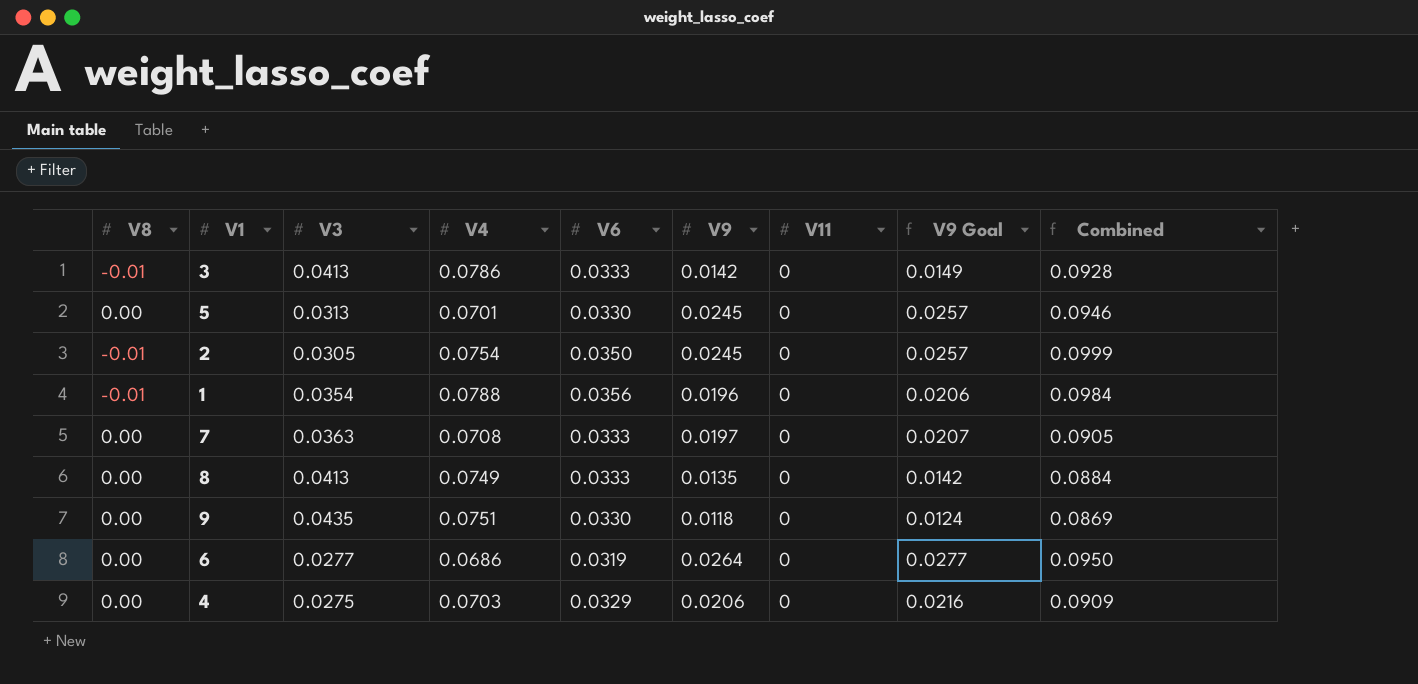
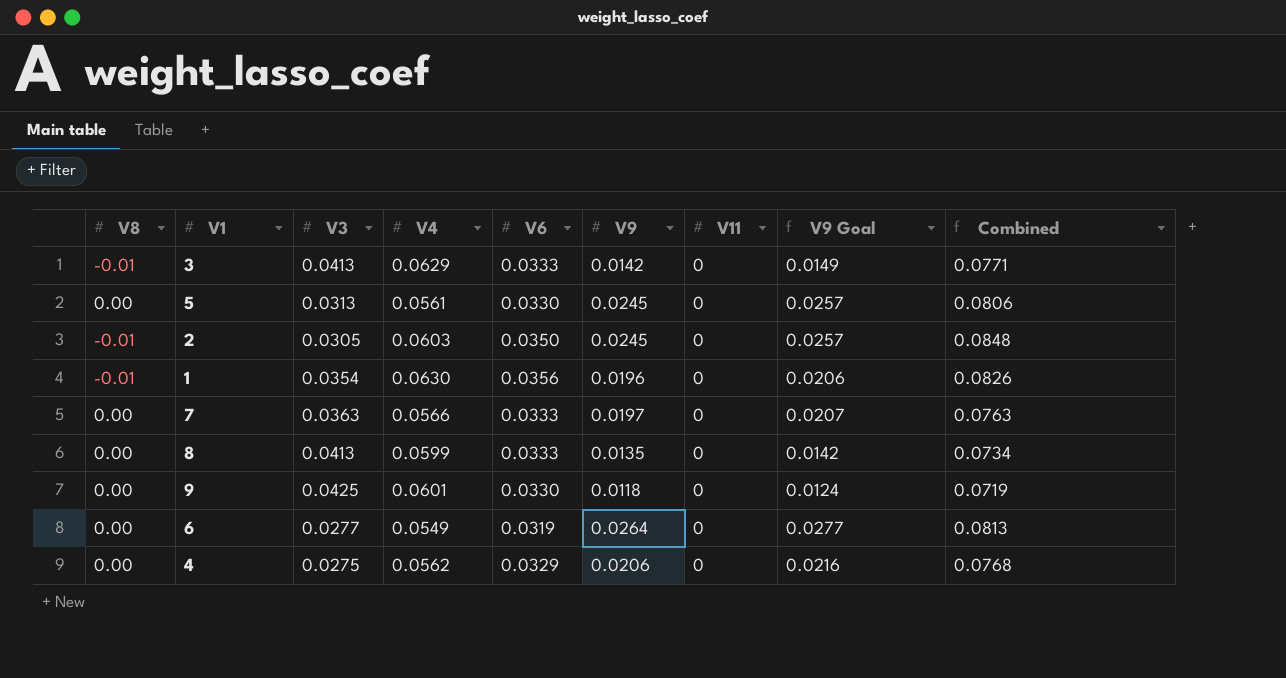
3 | V4: 0.0786 -> 0.0629
3 | Combined: 0.0928 -> 0.0771
5 | V4: 0.0701 -> 0.0561
5 | Combined: 0.0946 -> 0.0806
2 | V4: 0.0754 -> 0.0603
2 | Combined: 0.0999 -> 0.0848
1 | V4: 0.0788 -> 0.0630
1 | Combined: 0.0984 -> 0.0826
7 | V4: 0.0708 -> 0.0566
7 | Combined: 0.0905 -> 0.0763
8 | V4: 0.0749 -> 0.0599
8 | Combined: 0.0884 -> 0.0734
9 | V3: 0.0435 -> 0.0425
9 | V4: 0.0751 -> 0.0601
9 | Combined: 0.0869 -> 0.0719
6 | V4: 0.0686 -> 0.0549
6 | Combined: 0.0950 -> 0.0813
4 | V4: 0.0703 -> 0.0562
4 | Combined: 0.0909 -> 0.0768

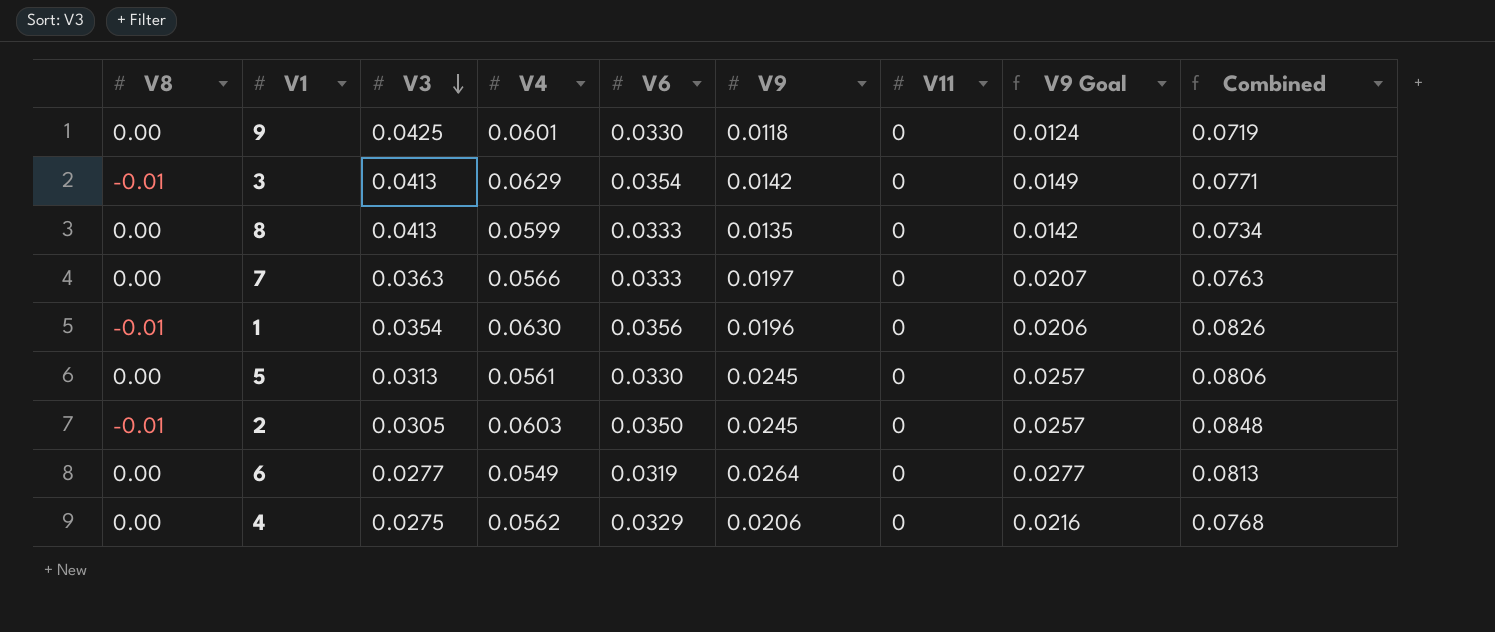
row order: none -> V3 descending
3 | V6: 0.0333 -> 0.0354

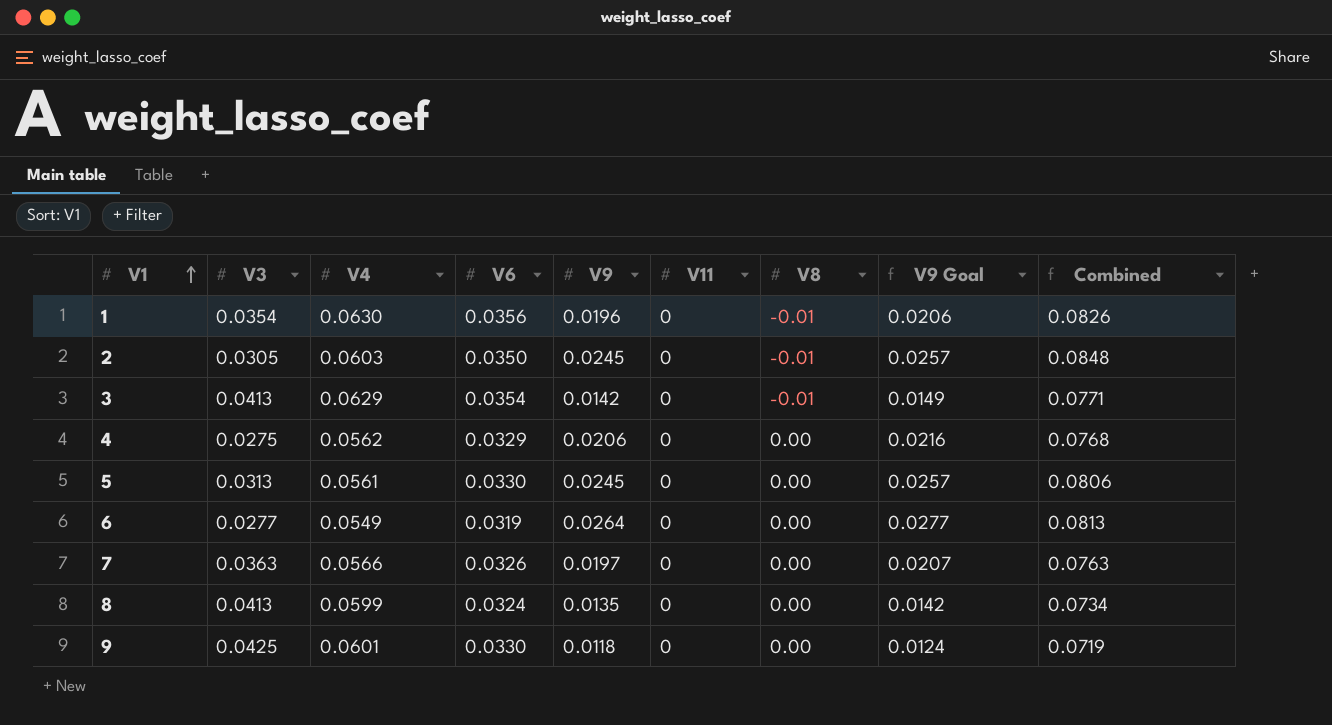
row order: V3 descending -> V1 ascending
column V8 | position: 1 -> 7
7 | V6: 0.0333 -> 0.0326
8 | V6: 0.0333 -> 0.0324

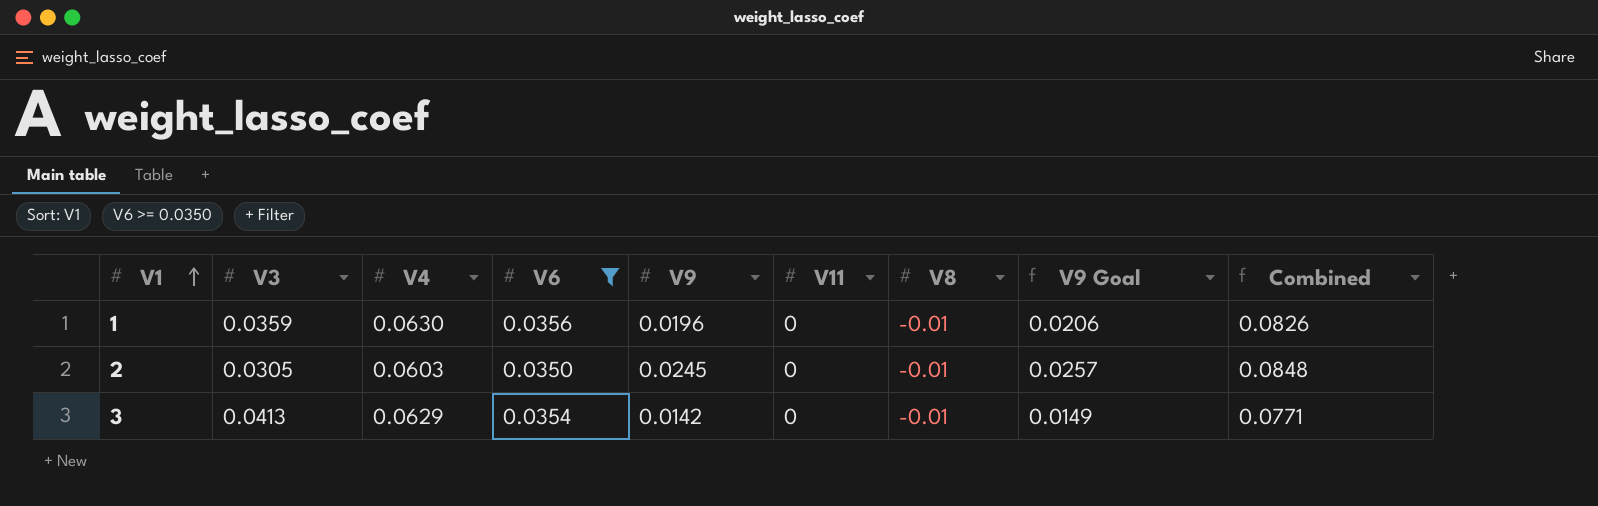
filter: none -> V6 >= 0.0350
1 | V3: 0.0354 -> 0.0359

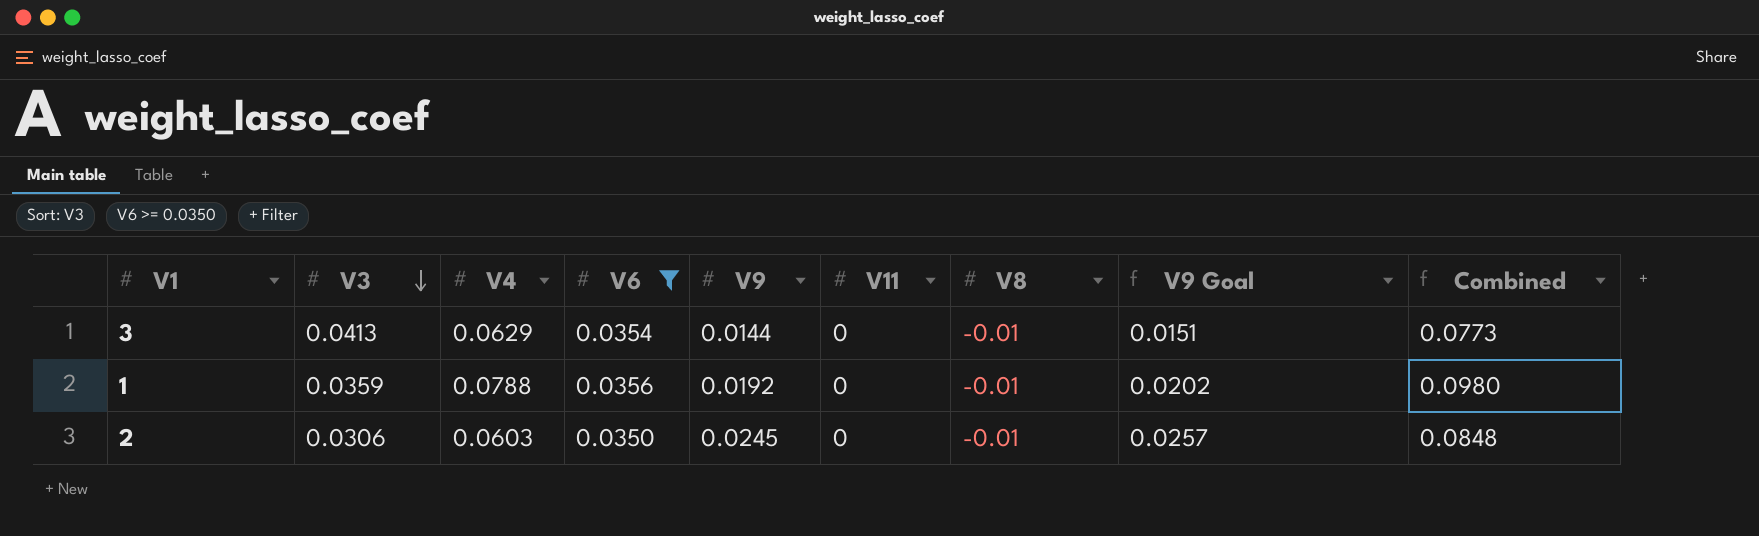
row order: V1 ascending -> V3 descending
3 | V9: 0.0142 -> 0.0144
3 | V9 Goal: 0.0149 -> 0.0151
3 | Combined: 0.0771 -> 0.0773
1 | V4: 0.0630 -> 0.0788
1 | V9: 0.0196 -> 0.0192
1 | V9 Goal: 0.0206 -> 0.0202
1 | Combined: 0.0826 -> 0.0980
2 | V3: 0.0305 -> 0.0306

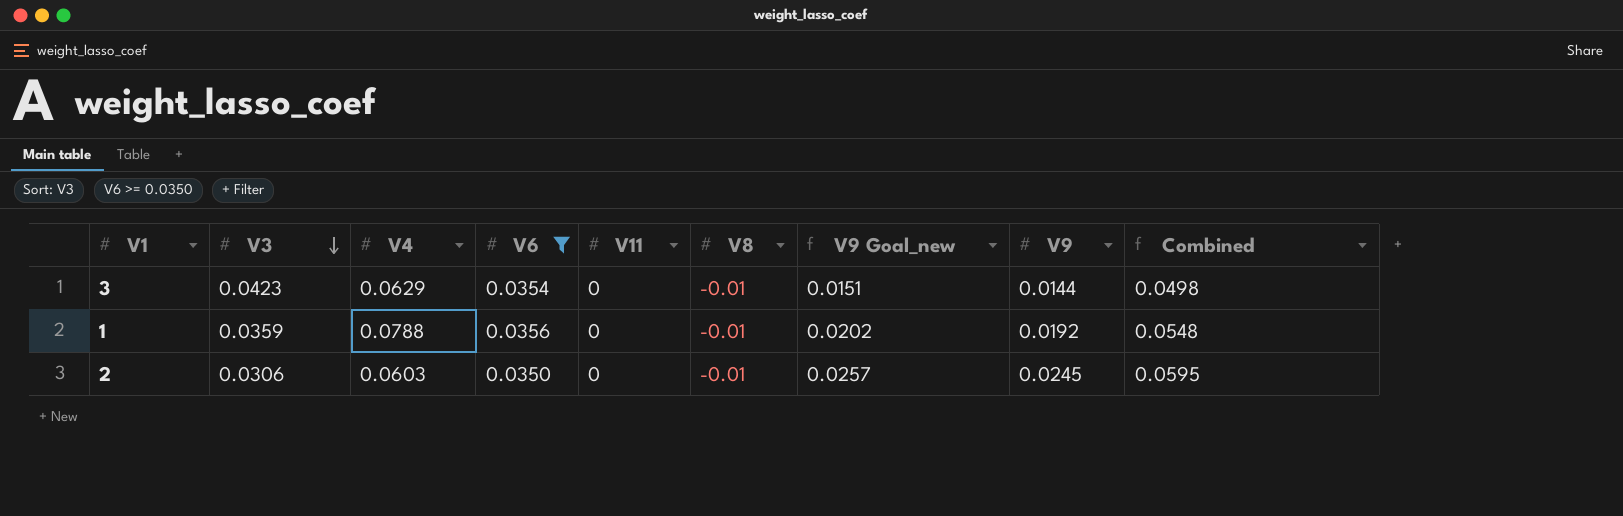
column name: V9 Goal -> V9 Goal_new
column V9 | position: 5 -> 8
column Combined | formula: [V4] + [V9] -> [V6] + [V9]
3 | V3: 0.0413 -> 0.0423

